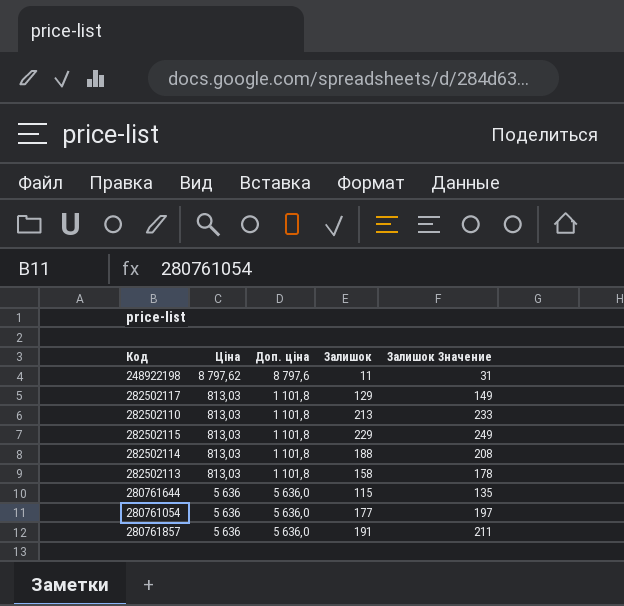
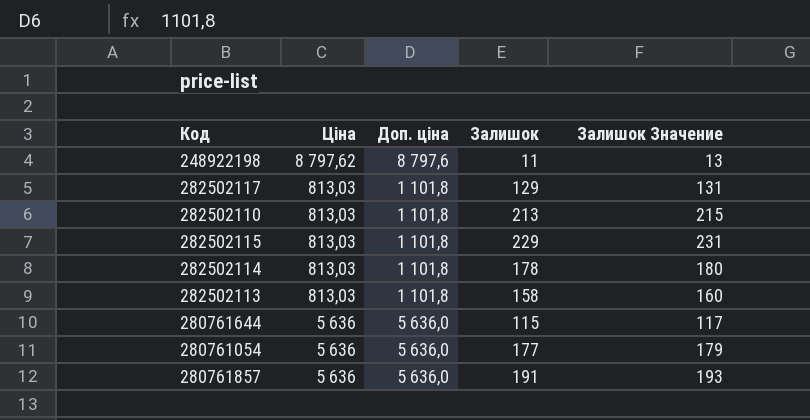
column Залишок Значение | formula: [Залишок] + 20 -> [Залишок] + 2
282502114 | Залишок: 188 -> 178

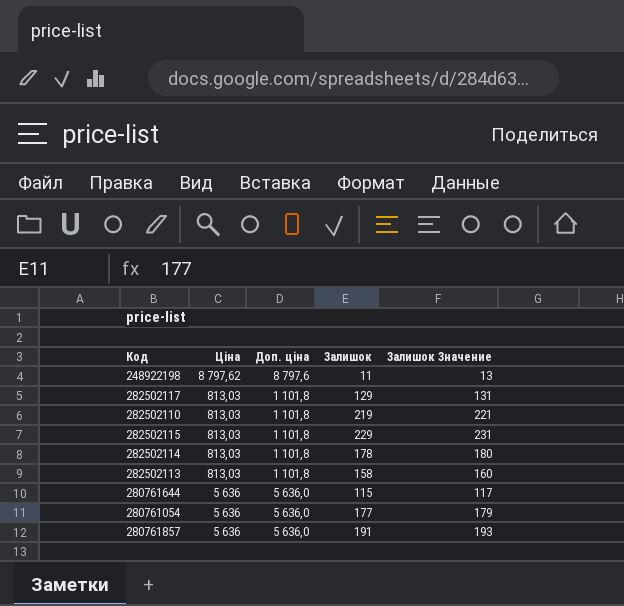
282502110 | Залишок: 213 -> 219
282502110 | Залишок Значение: 215 -> 221

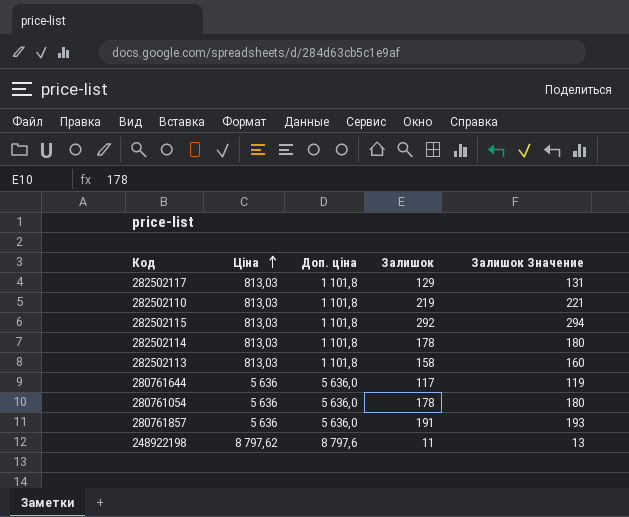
row order: none -> Ціна ascending
282502115 | Залишок: 229 -> 292
282502115 | Залишок Значение: 231 -> 294
280761644 | Залишок: 115 -> 117
280761644 | Залишок Значение: 117 -> 119
280761054 | Залишок: 177 -> 178
280761054 | Залишок Значение: 179 -> 180

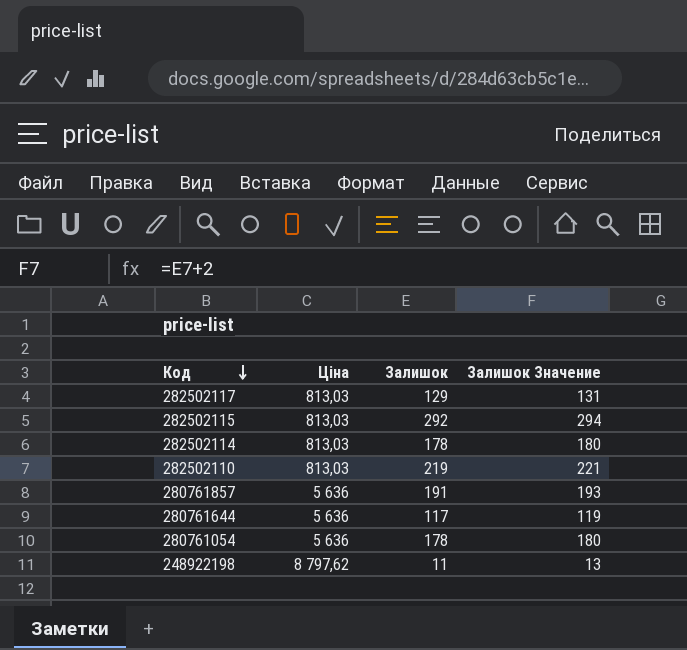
row order: Ціна ascending -> Код descending
column Доп. ціна | position: 3 -> none
row 282502113: 813,03 | 1 101,8 | 158 | 160 -> none

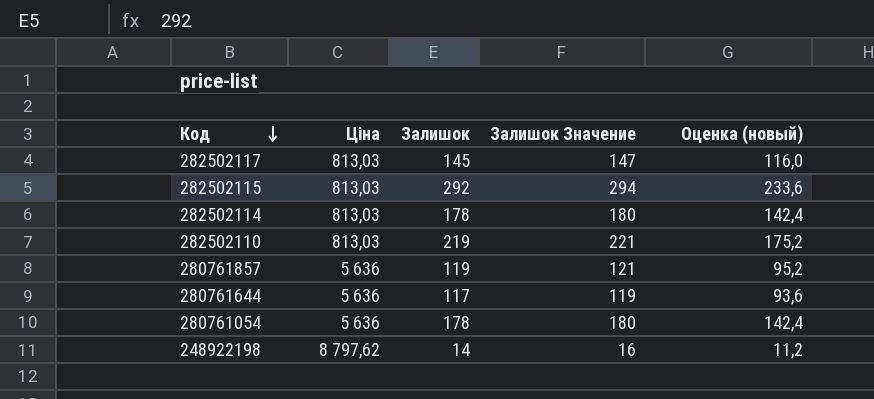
column Оценка (новый) | formula: none -> [Залишок] * 0,8
282502117 | Залишок: 129 -> 145
282502117 | Залишок Значение: 131 -> 147
280761857 | Залишок: 191 -> 119
280761857 | Залишок Значение: 193 -> 121
248922198 | Залишок: 11 -> 14
248922198 | Залишок Значение: 13 -> 16

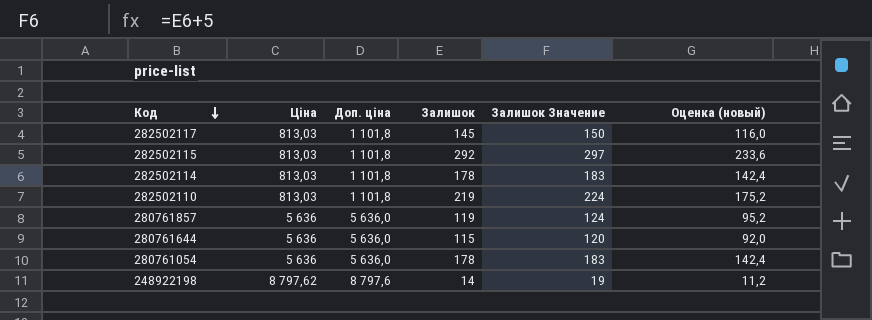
column Доп. ціна | position: none -> 3
column Залишок Значение | formula: [Залишок] + 2 -> [Залишок] + 5
280761644 | Залишок: 117 -> 115
280761644 | Оценка (новый): 93,6 -> 92,0

